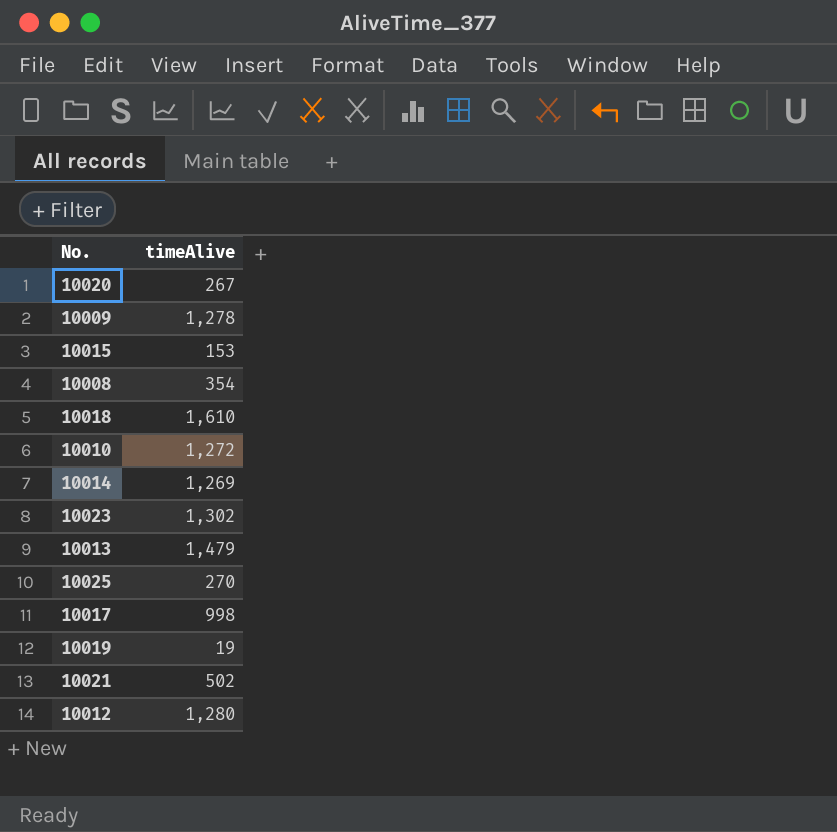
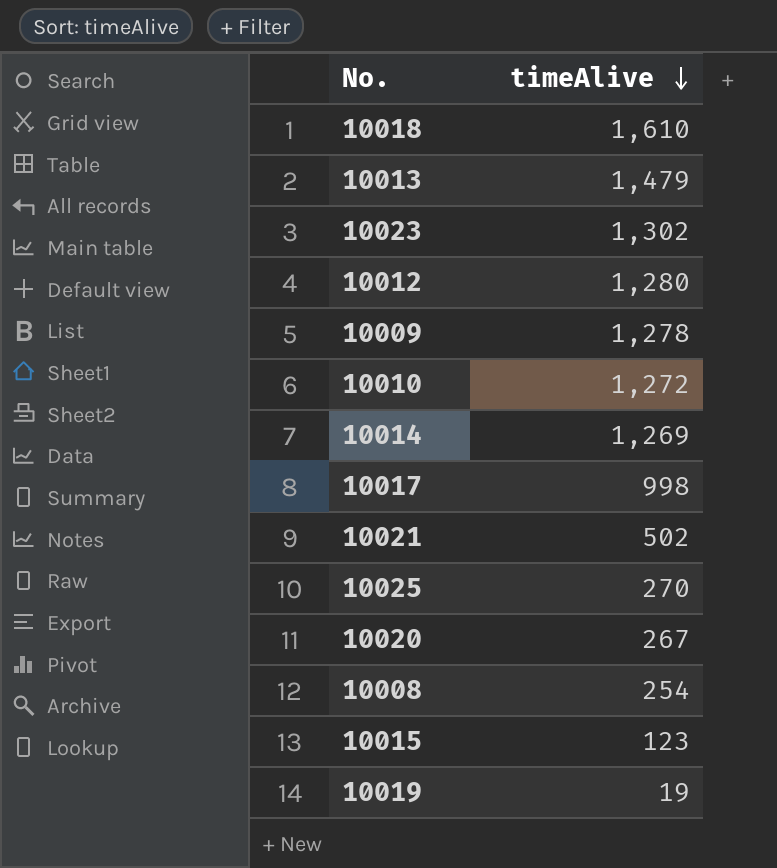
row order: none -> timeAlive descending
10008 | timeAlive: 354 -> 254
10015 | timeAlive: 153 -> 123

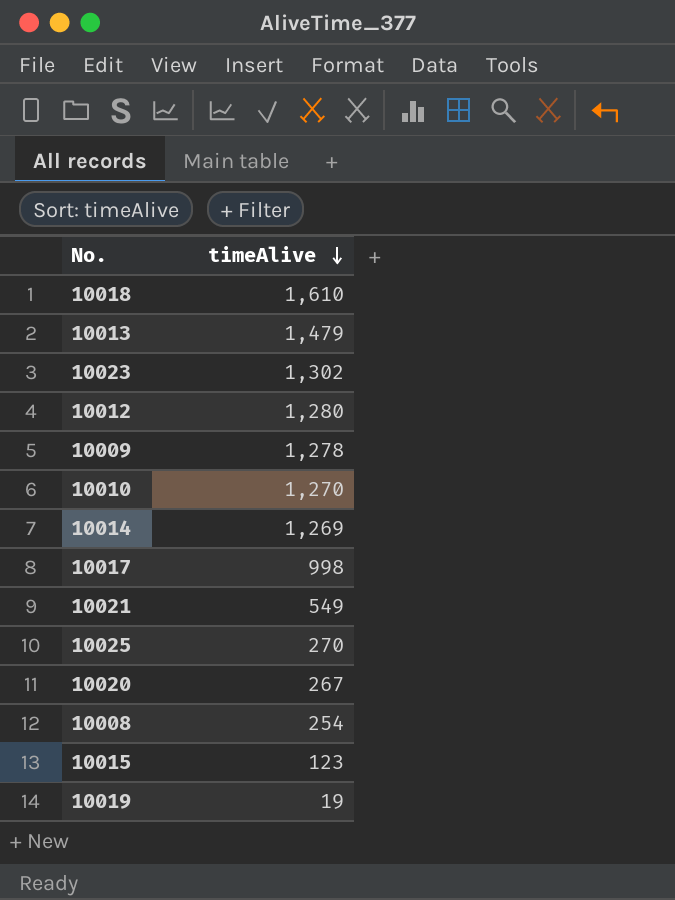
10010 | timeAlive: 1,272 -> 1,270
10021 | timeAlive: 502 -> 549

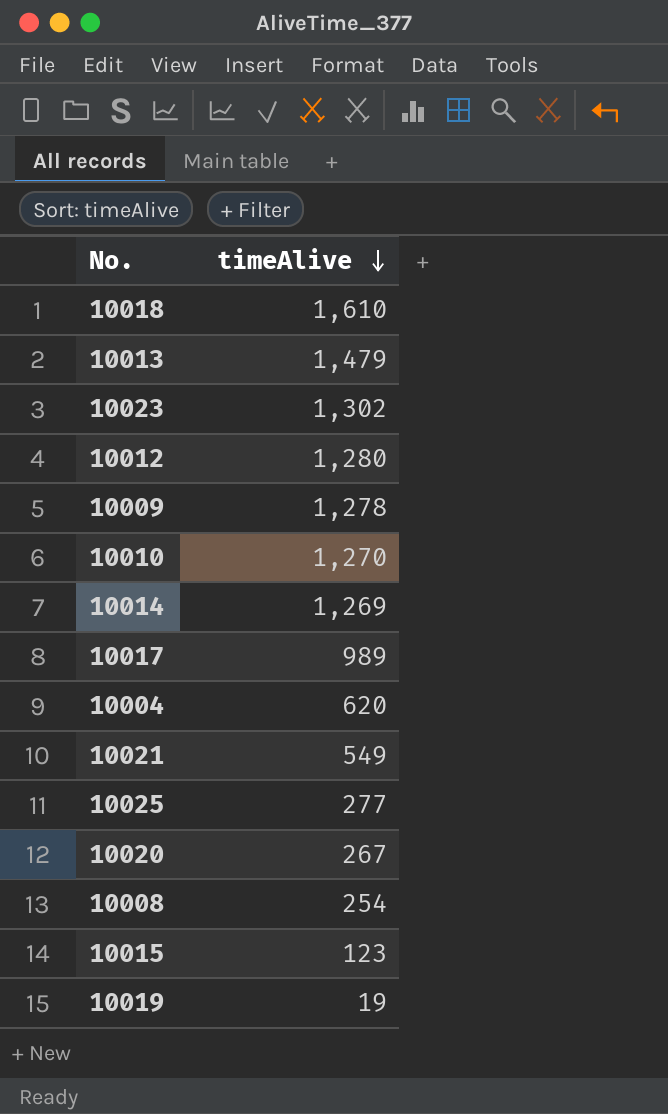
10017 | timeAlive: 998 -> 989
row 10004: none -> 620
10025 | timeAlive: 270 -> 277

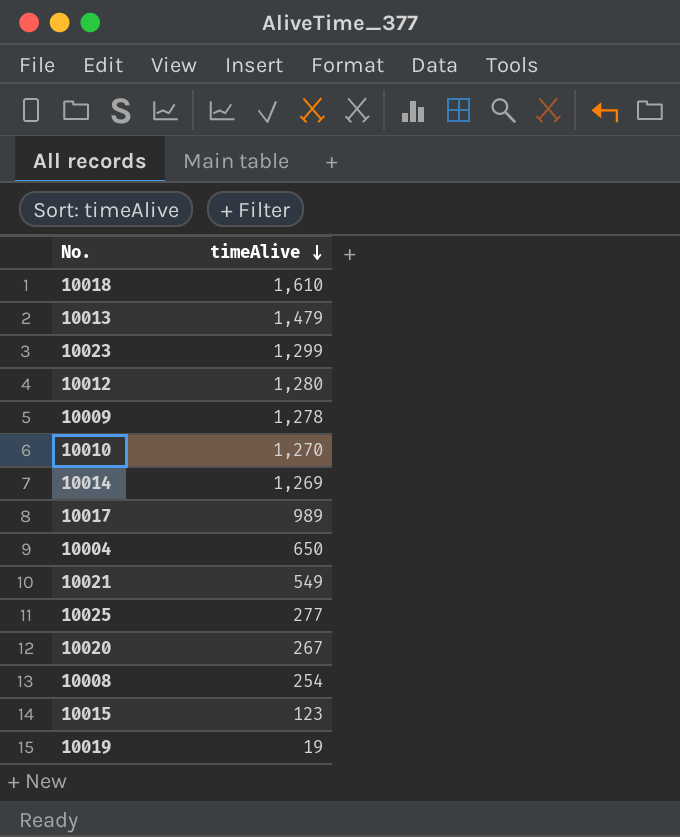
10023 | timeAlive: 1,302 -> 1,299
10004 | timeAlive: 620 -> 650

